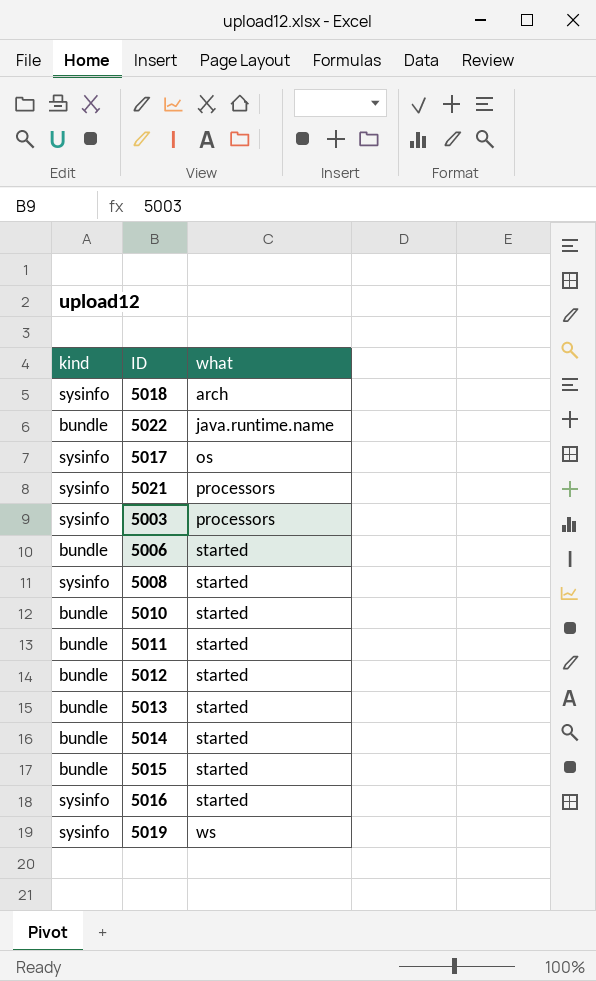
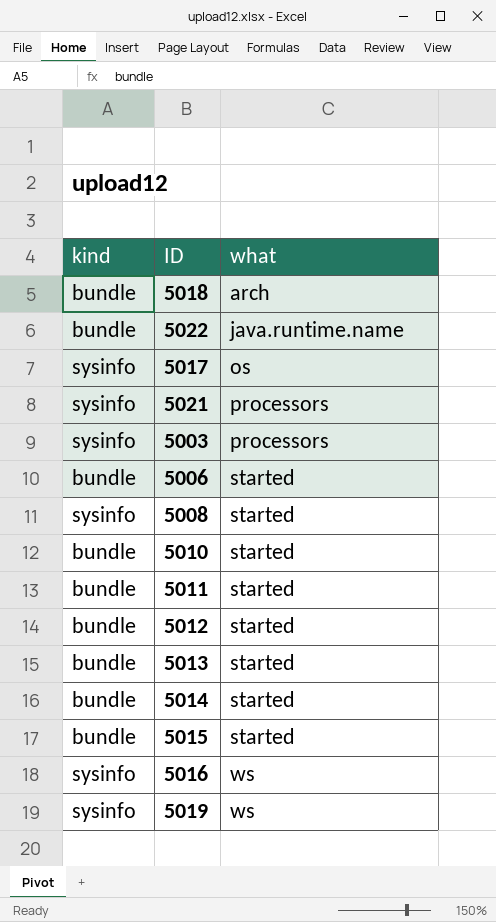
5018 | kind: sysinfo -> bundle
5016 | what: started -> ws

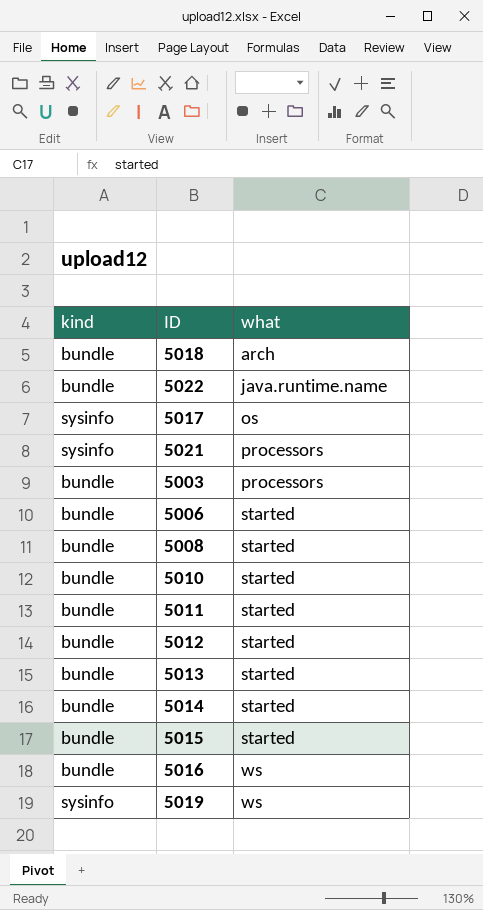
5003 | kind: sysinfo -> bundle
5008 | kind: sysinfo -> bundle
5016 | kind: sysinfo -> bundle

